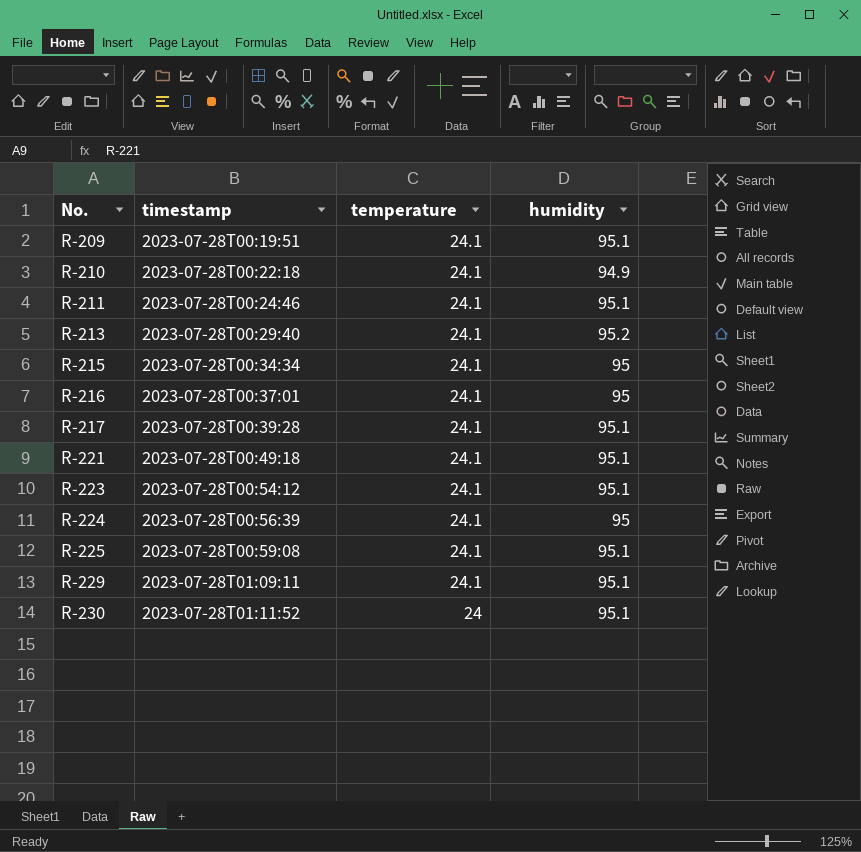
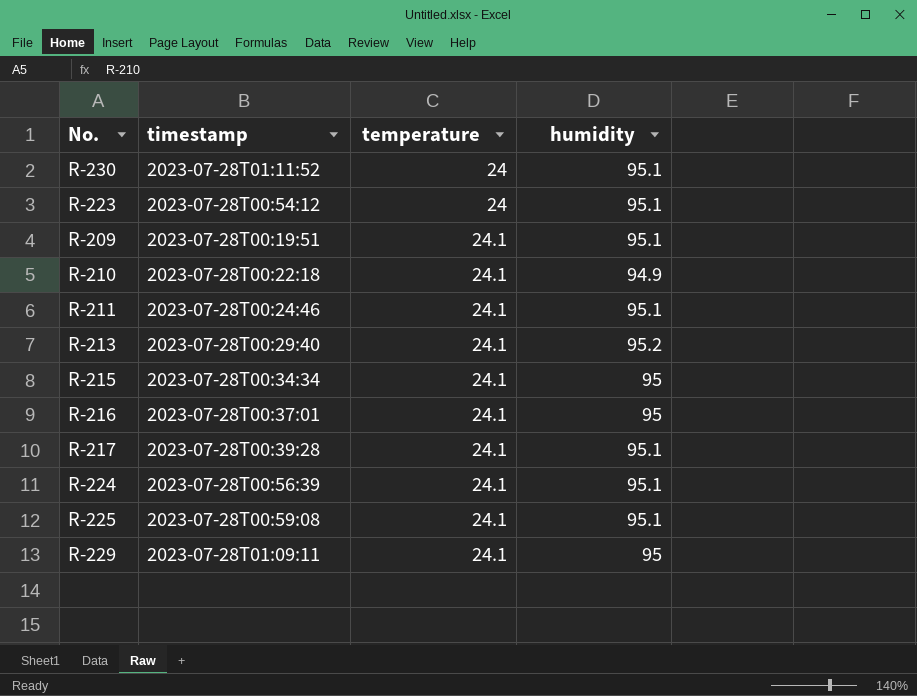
row order: No. ascending -> temperature ascending
row R-221: 2023-07-28T00:49:18 | 24.1 | 95.1 -> none
R-223 | temperature: 24.1 -> 24
R-224 | humidity: 95 -> 95.1
R-229 | humidity: 95.1 -> 95

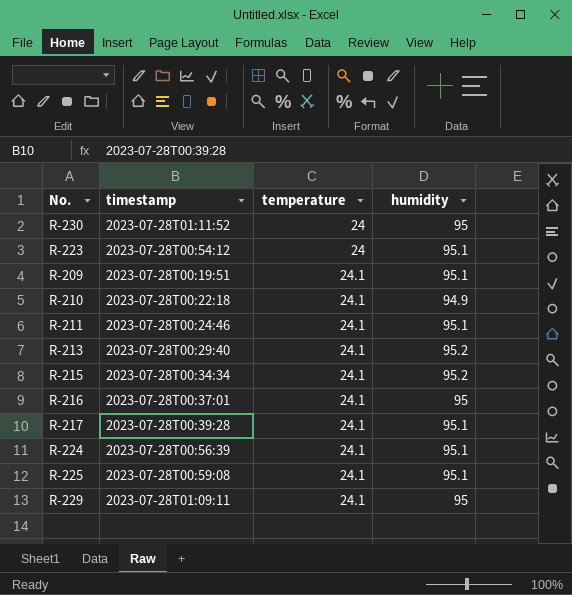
R-230 | humidity: 95.1 -> 95
R-215 | humidity: 95 -> 95.2

